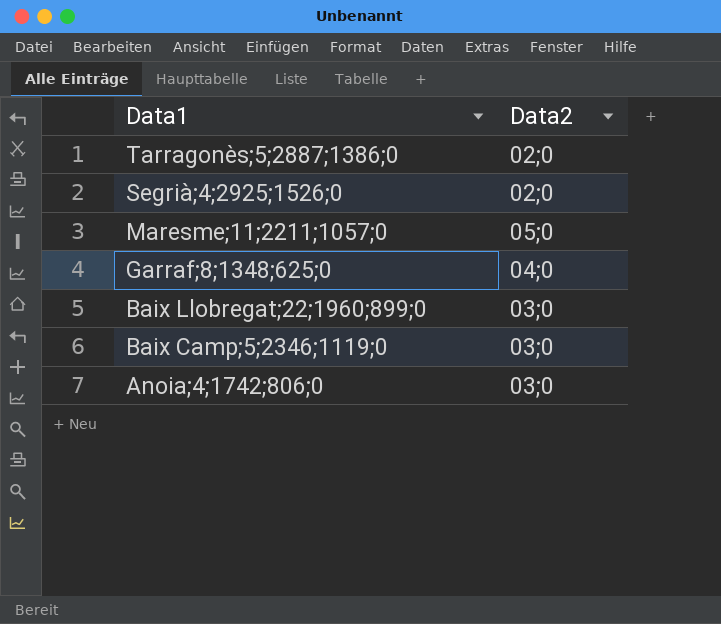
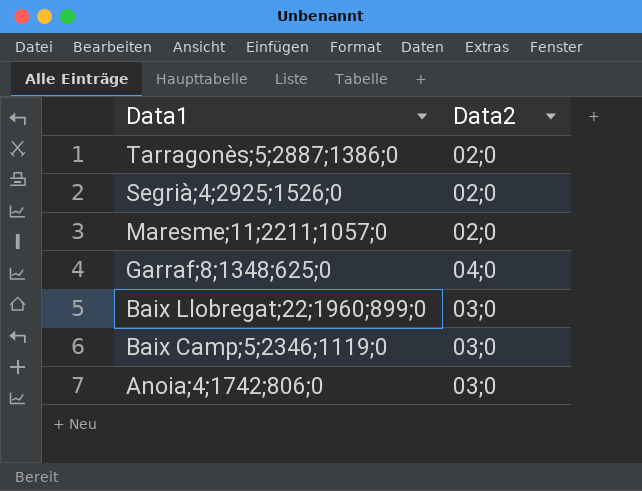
Maresme;11;2211;1057;0 | Data2: 05;0 -> 02;0

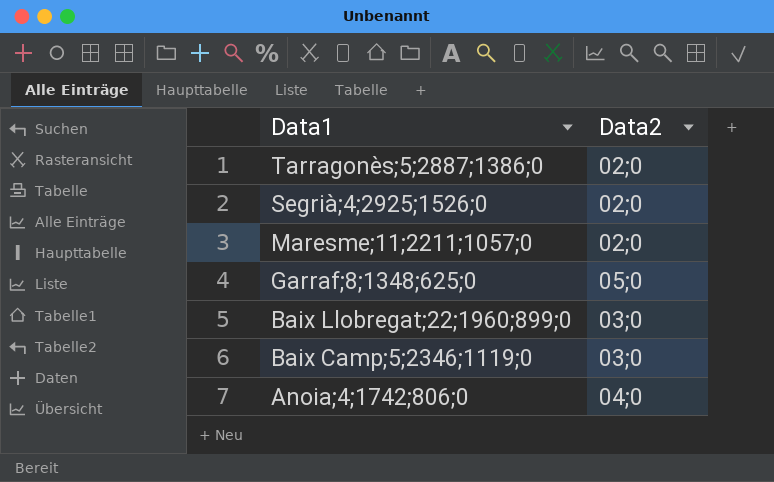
Garraf;8;1348;625;0 | Data2: 04;0 -> 05;0
Anoia;4;1742;806;0 | Data2: 03;0 -> 04;0

